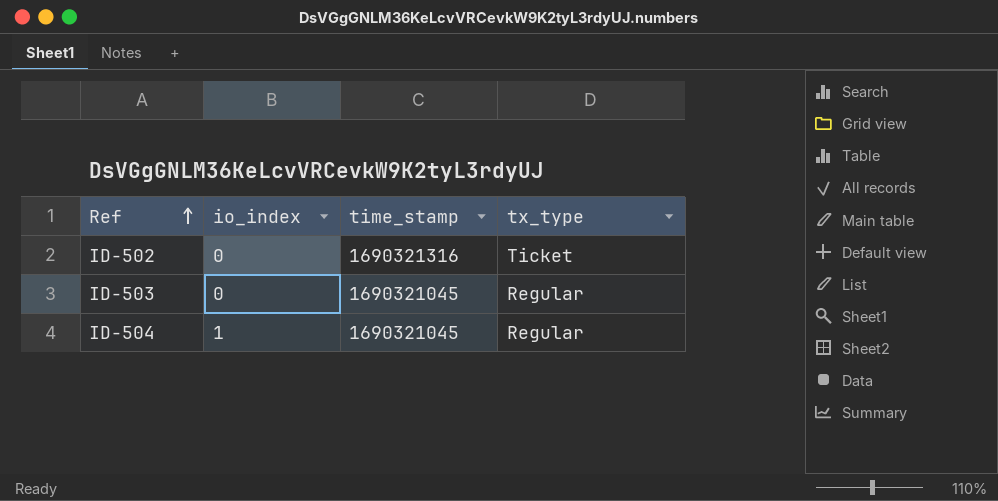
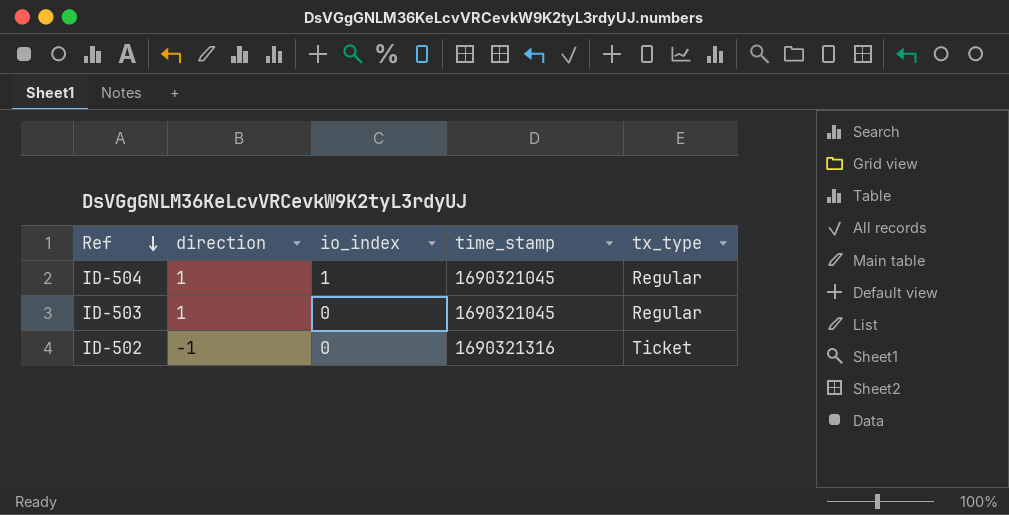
row order: Ref ascending -> Ref descending
column direction | position: none -> 2

